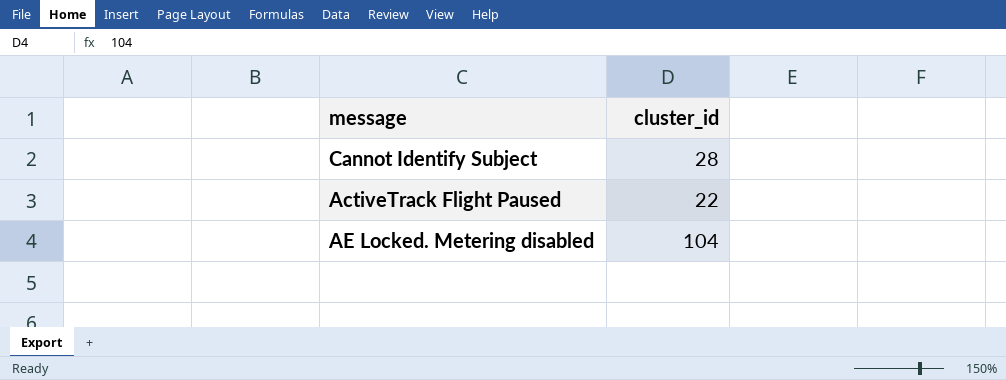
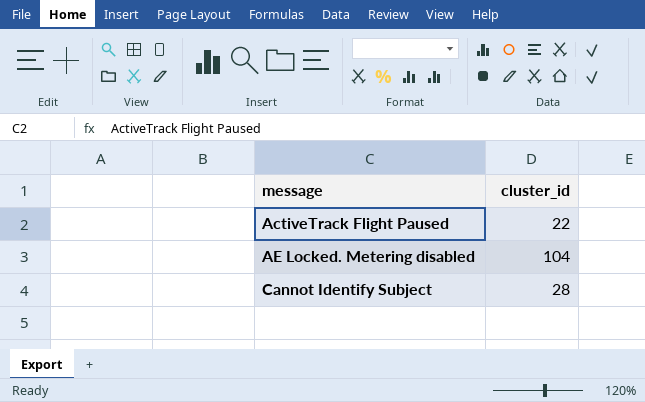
row order: none -> message ascending

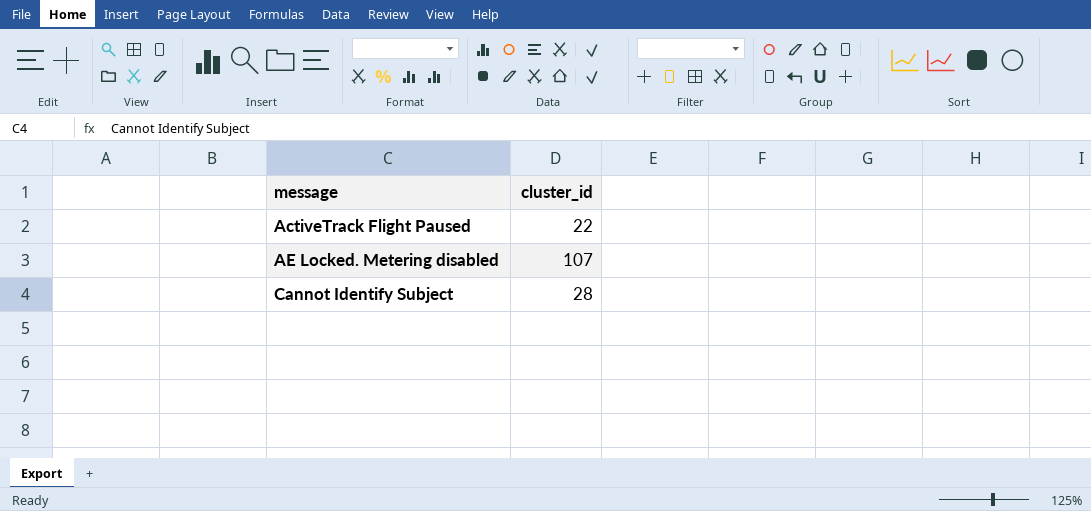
AE Locked. Metering disabled | cluster_id: 104 -> 107

